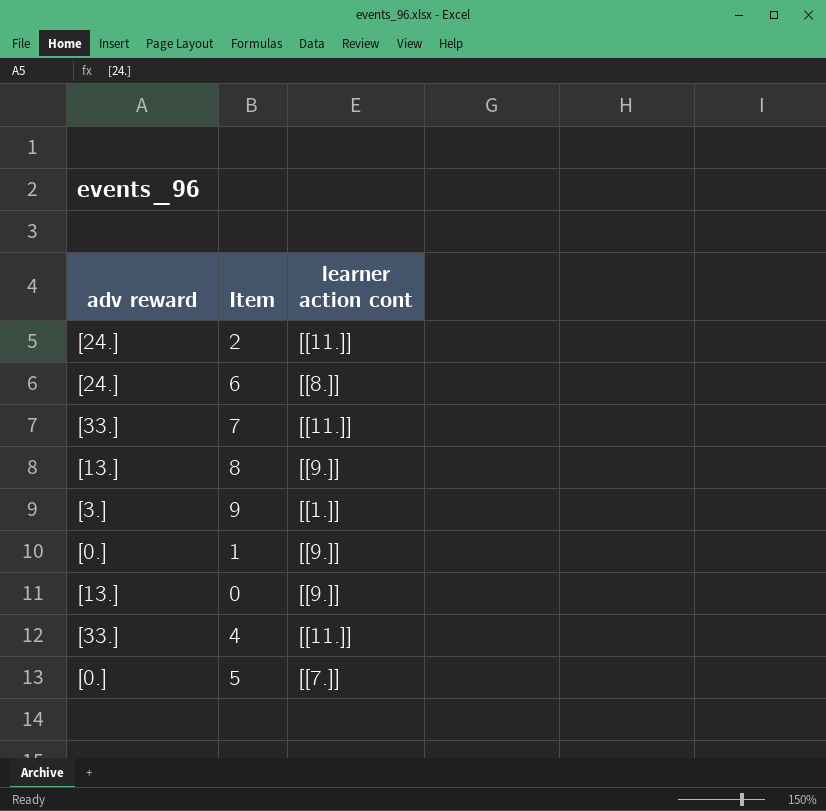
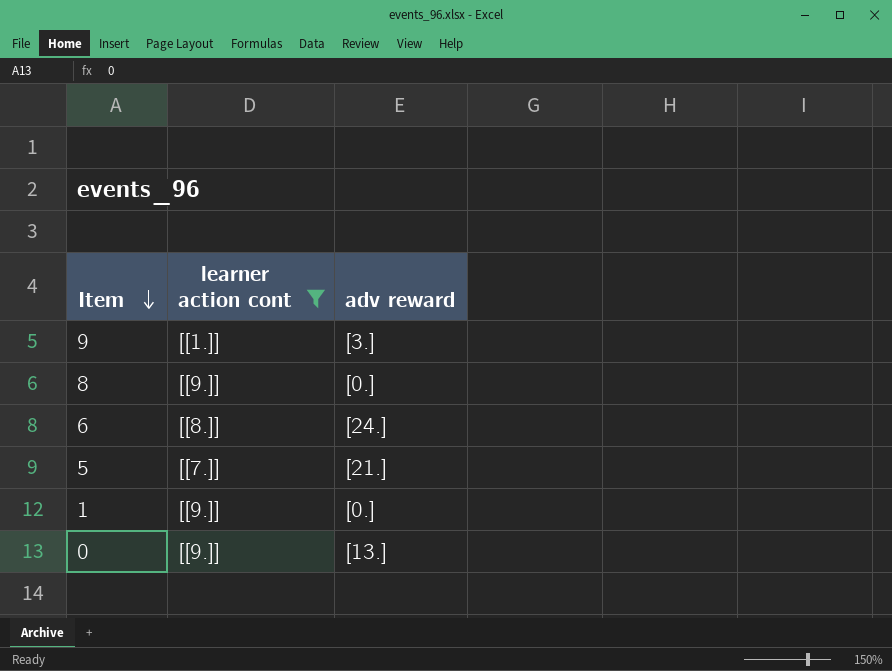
filter: none -> learner action cont != [[11.]]
row order: none -> Item descending
column adv reward | position: 1 -> 3
8 | adv reward: [13.] -> [0.]
5 | adv reward: [0.] -> [21.]

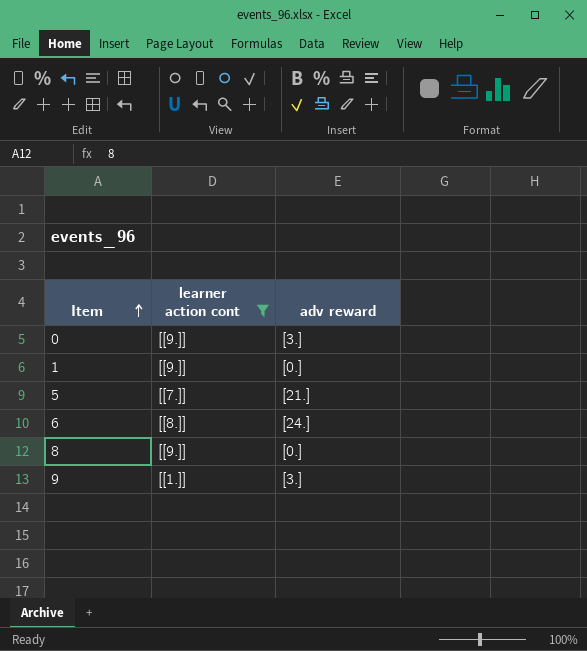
row order: Item descending -> Item ascending
0 | adv reward: [13.] -> [3.]

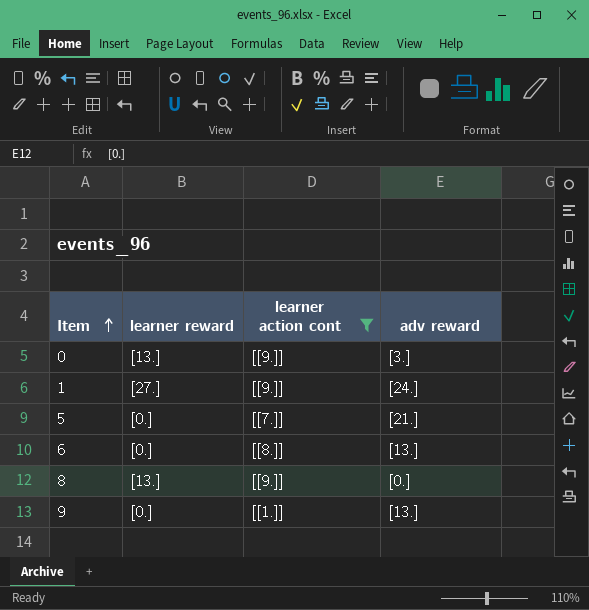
column learner reward | position: none -> 2
1 | adv reward: [0.] -> [24.]
6 | adv reward: [24.] -> [13.]
9 | adv reward: [3.] -> [13.]

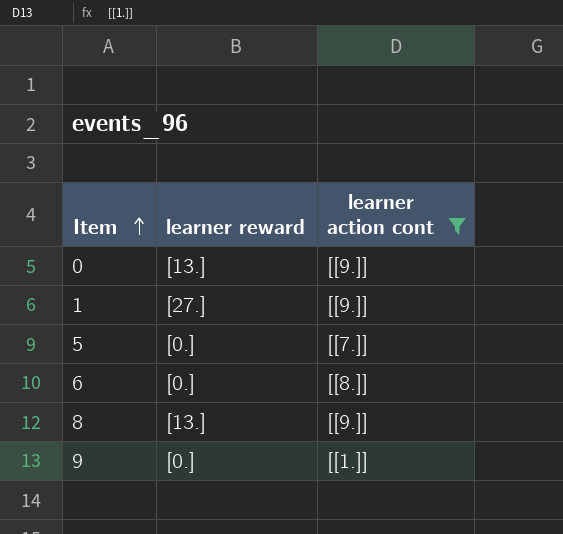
column adv reward | position: 4 -> none

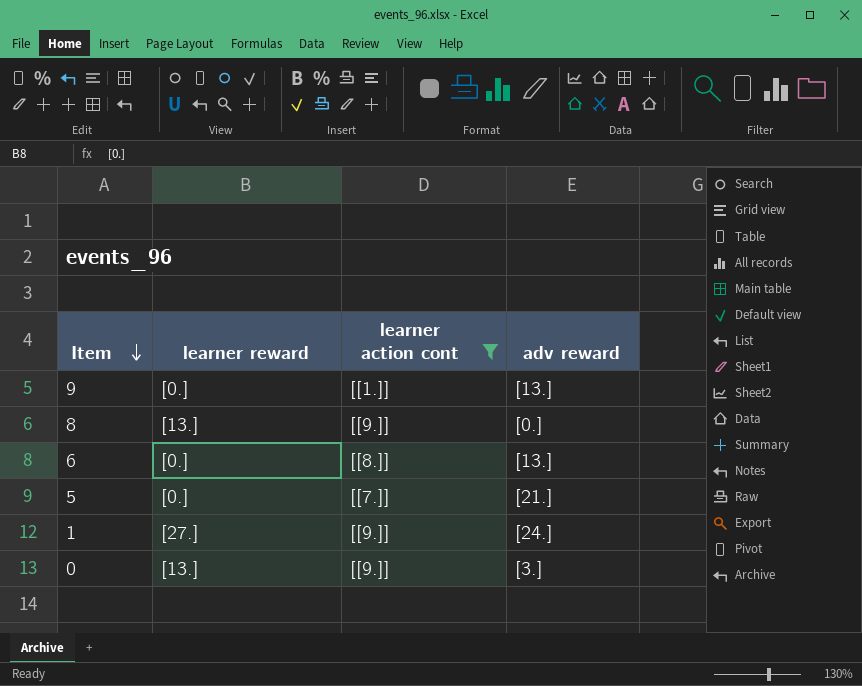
row order: Item ascending -> Item descending
column adv reward | position: none -> 4

